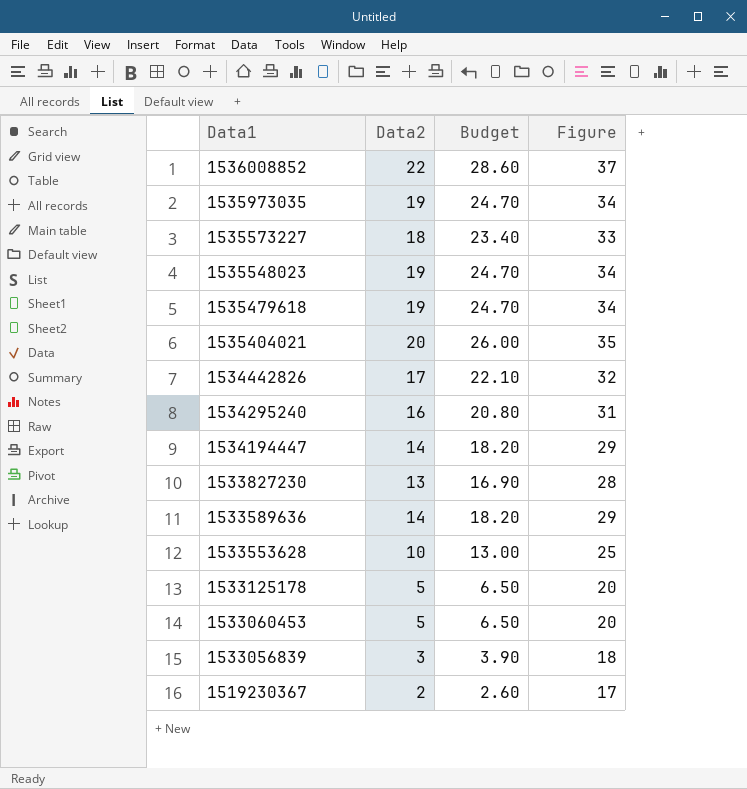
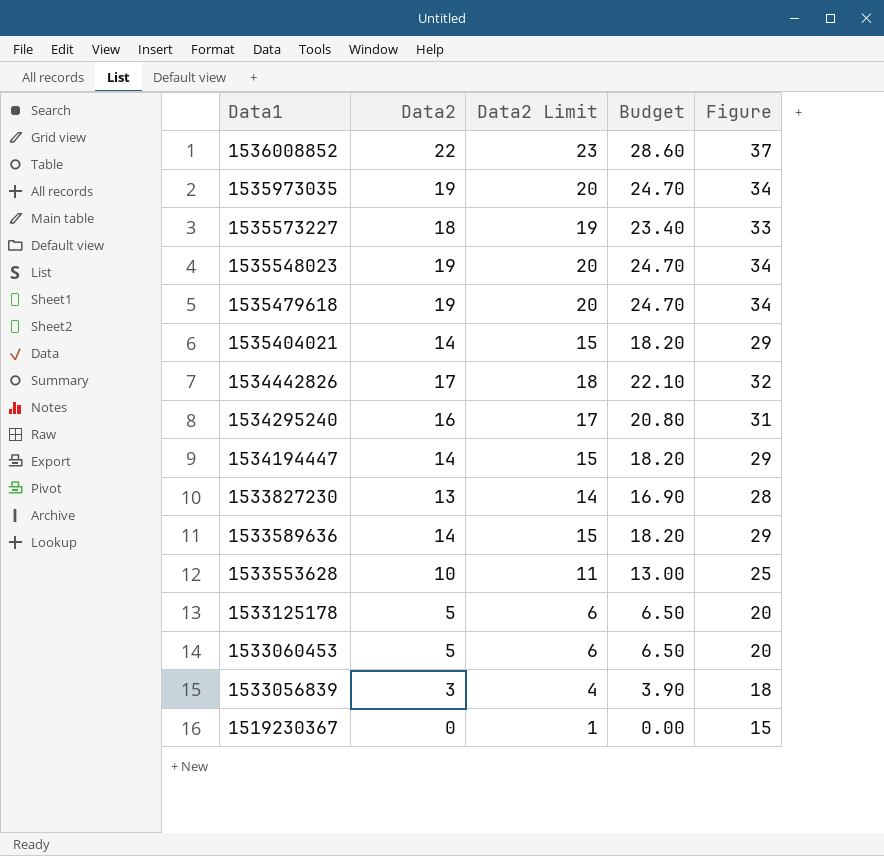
column Data2 Limit | formula: none -> [Data2] + 1
1535404021 | Data2: 20 -> 14
1535404021 | Budget: 26.00 -> 18.20
1535404021 | Figure: 35 -> 29
1519230367 | Data2: 2 -> 0
1519230367 | Budget: 2.60 -> 0.00
1519230367 | Figure: 17 -> 15

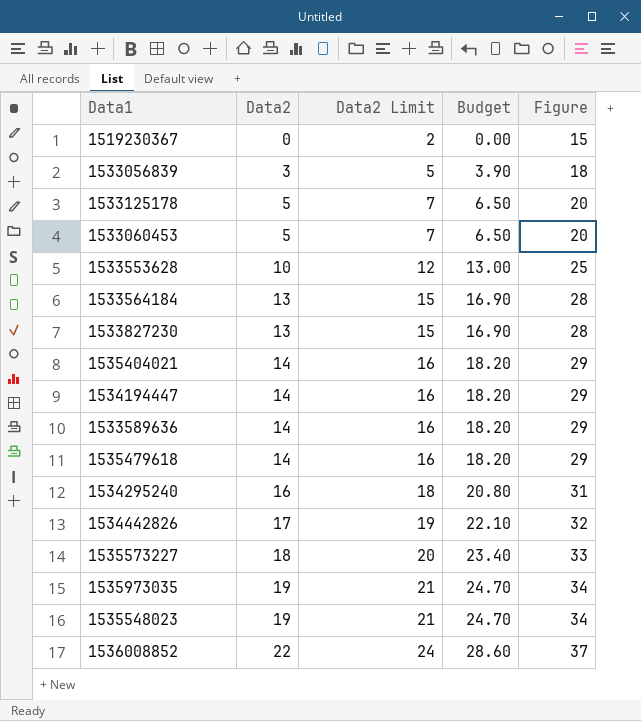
row order: Data1 descending -> Data2 ascending
column Data2 Limit | formula: [Data2] + 1 -> [Data2] + 2
row 1533564184: none -> 13 | 15 | 16.90 | 28
1535479618 | Data2: 19 -> 14
1535479618 | Budget: 24.70 -> 18.20
1535479618 | Figure: 34 -> 29

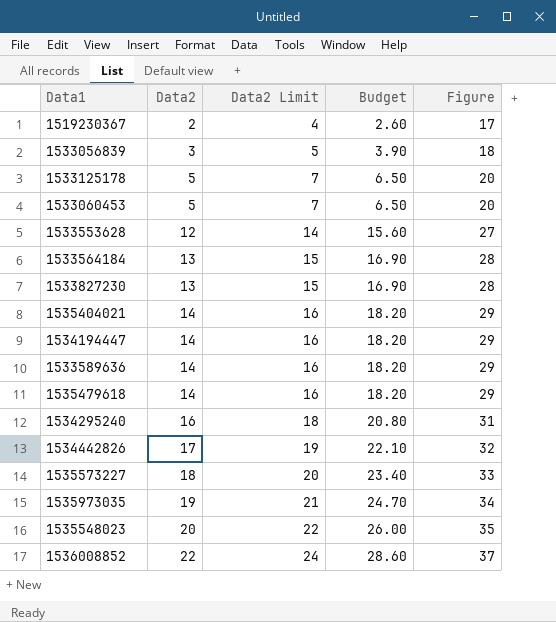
1519230367 | Data2: 0 -> 2
1519230367 | Data2 Limit: 2 -> 4
1519230367 | Budget: 0.00 -> 2.60
1519230367 | Figure: 15 -> 17
1533553628 | Data2: 10 -> 12
1533553628 | Data2 Limit: 12 -> 14
1533553628 | Budget: 13.00 -> 15.60
1533553628 | Figure: 25 -> 27
1535548023 | Data2: 19 -> 20
1535548023 | Data2 Limit: 21 -> 22
1535548023 | Budget: 24.70 -> 26.00
1535548023 | Figure: 34 -> 35

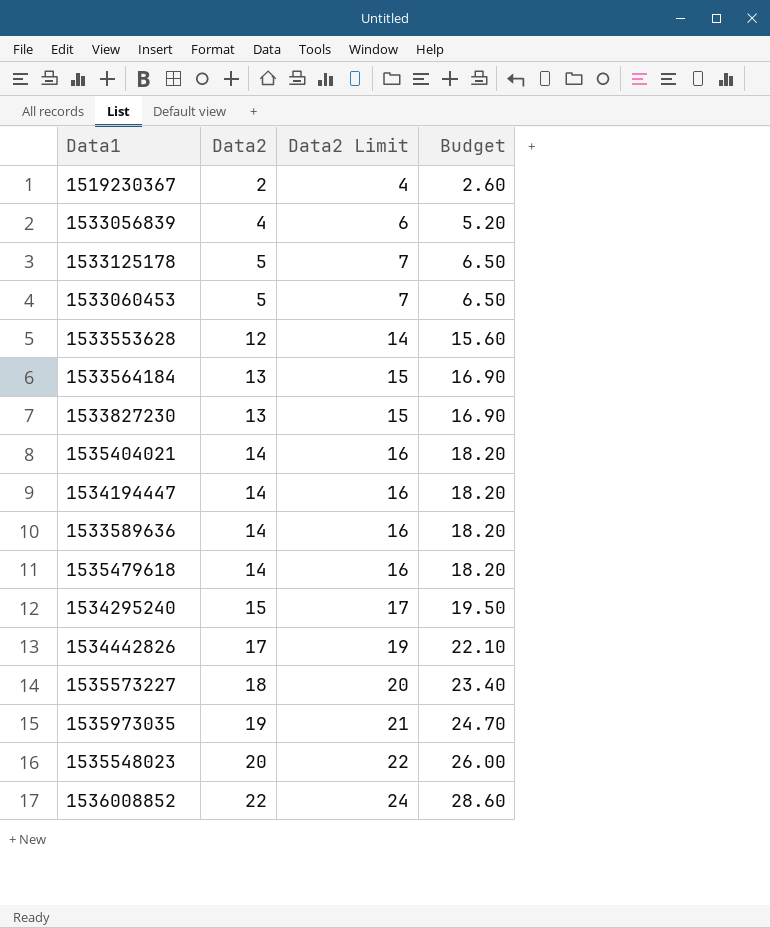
column Figure | formula: [Data2] + 15 -> none
1533056839 | Data2: 3 -> 4
1533056839 | Data2 Limit: 5 -> 6
1533056839 | Budget: 3.90 -> 5.20
1534295240 | Data2: 16 -> 15
1534295240 | Data2 Limit: 18 -> 17
1534295240 | Budget: 20.80 -> 19.50

